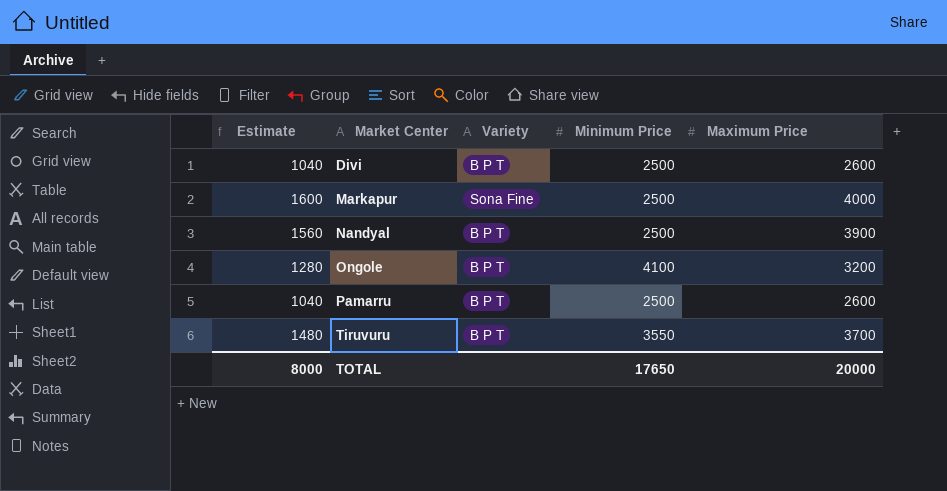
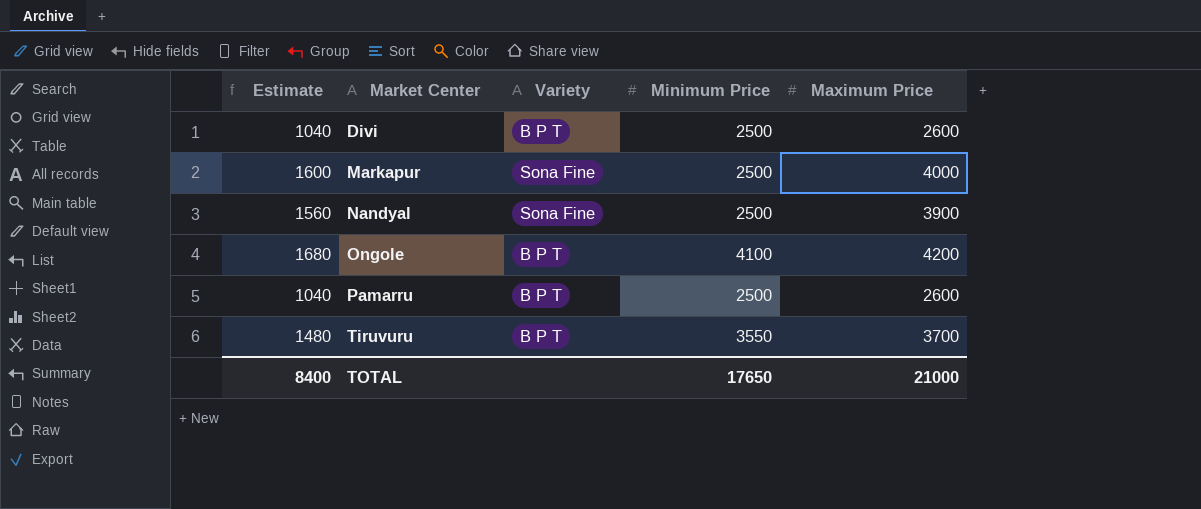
Nandyal | Variety: B P T -> Sona Fine
Ongole | Estimate: 1280 -> 1680
Ongole | Maximum Price: 3200 -> 4200
TOTAL | Estimate: 8000 -> 8400
TOTAL | Maximum Price: 20000 -> 21000

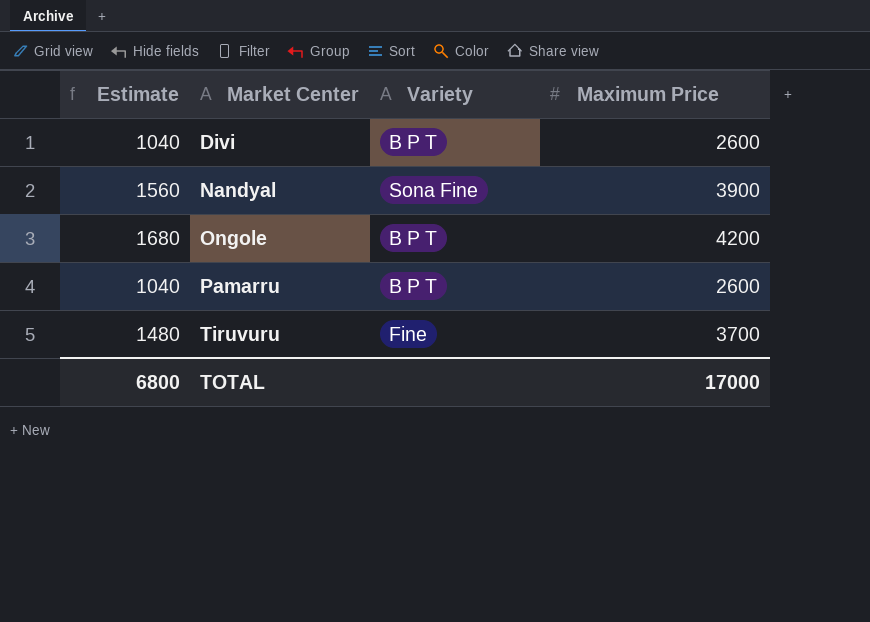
column Minimum Price | position: 4 -> none
row Markapur: 1600 | Sona Fine | 2500 | 4000 -> none
Tiruvuru | Variety: B P T -> Fine
TOTAL | Estimate: 8400 -> 6800
TOTAL | Maximum Price: 21000 -> 17000

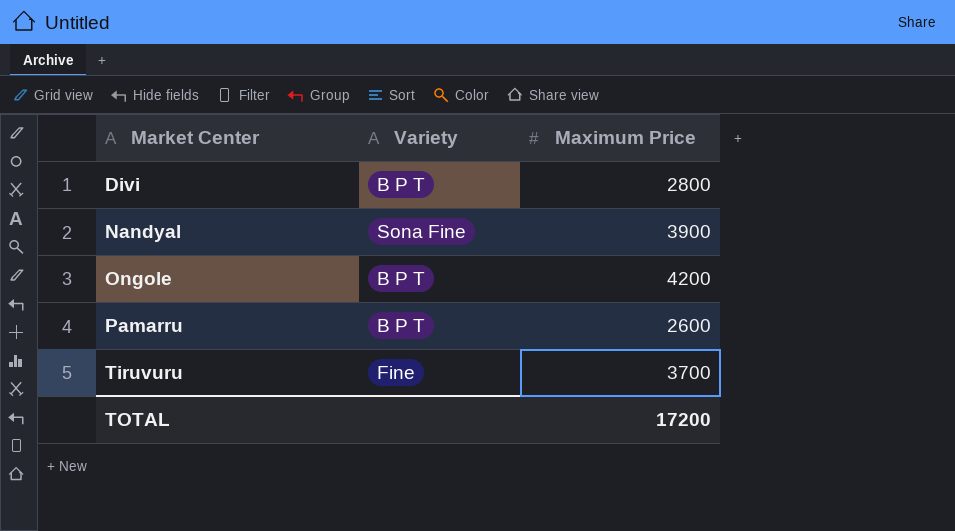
column Estimate | formula: [Maximum Price] * 0.4 -> none
Divi | Maximum Price: 2600 -> 2800
TOTAL | Maximum Price: 17000 -> 17200

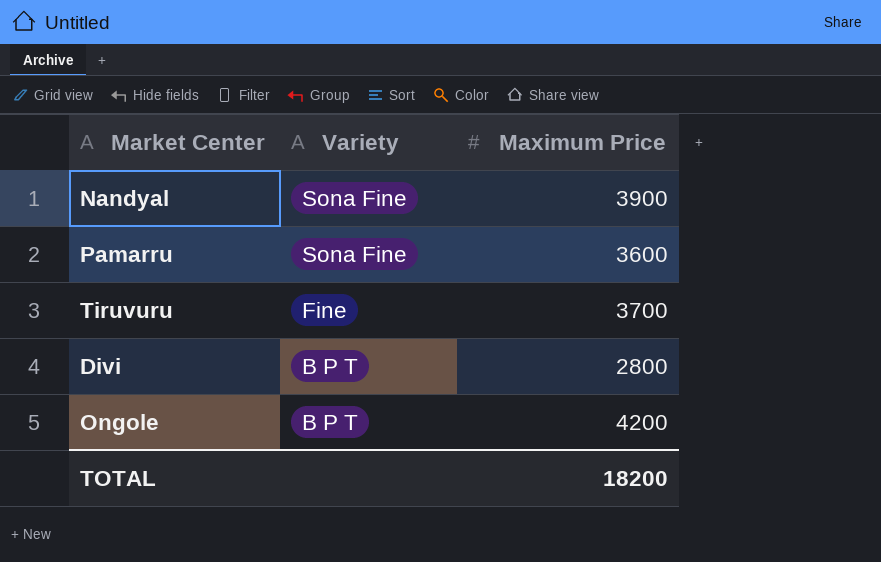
row order: Market Center ascending -> Variety descending
Pamarru | Variety: B P T -> Sona Fine
Pamarru | Maximum Price: 2600 -> 3600
TOTAL | Maximum Price: 17200 -> 18200

